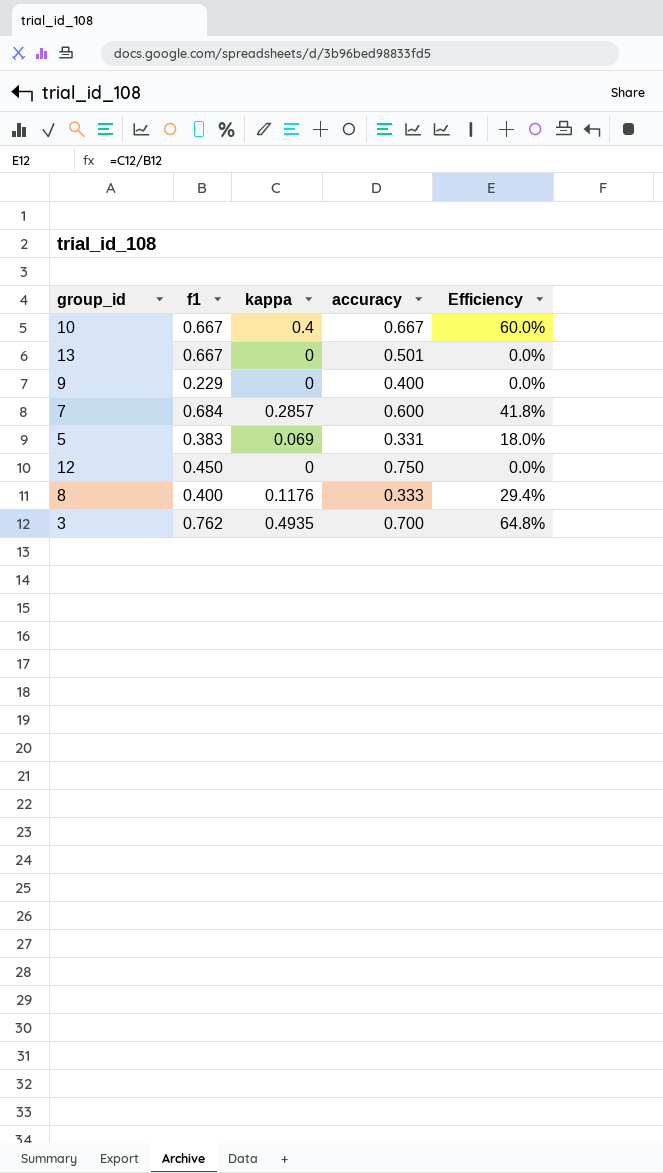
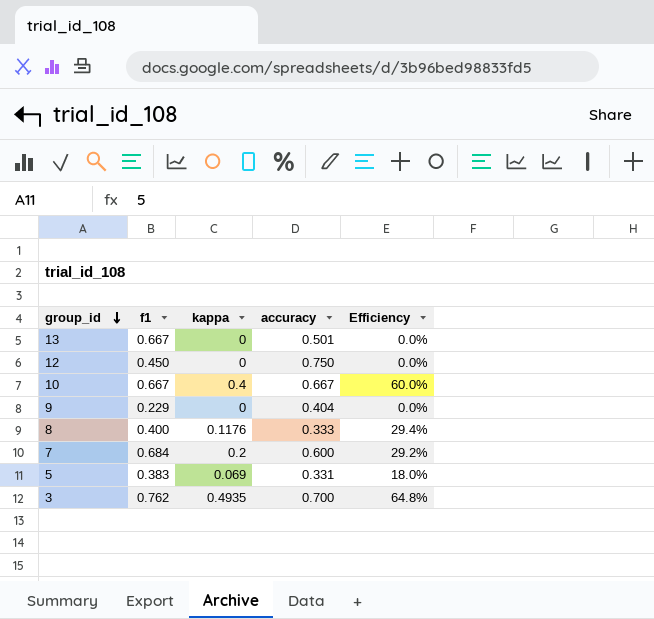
row order: none -> group_id descending
9 | accuracy: 0.400 -> 0.404
7 | kappa: 0.2857 -> 0.2
7 | Efficiency: 41.8% -> 29.2%

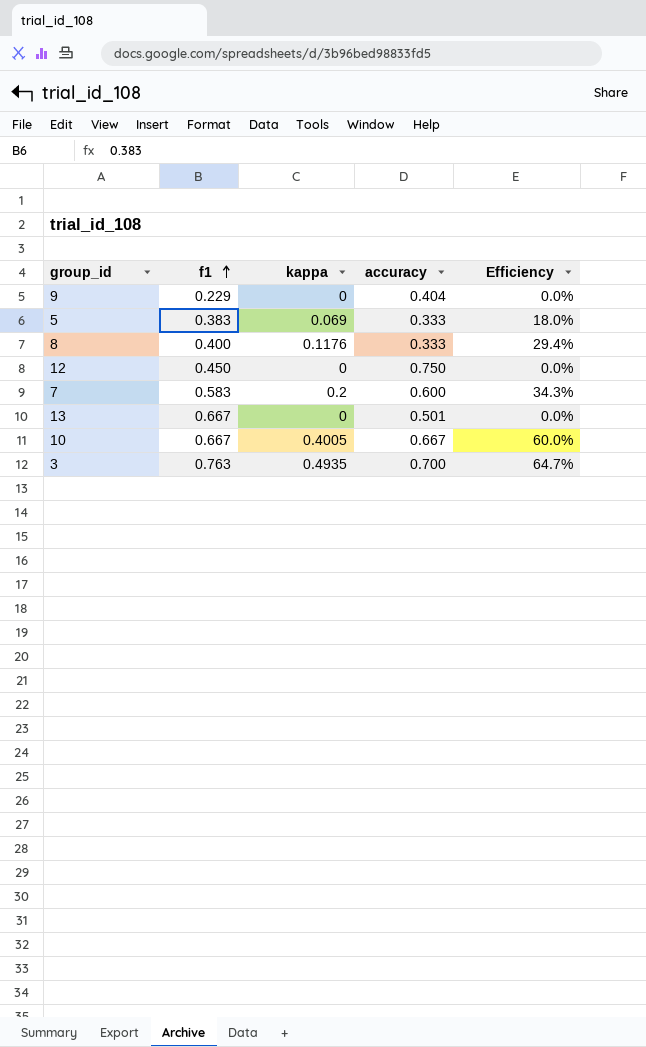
row order: group_id descending -> f1 ascending
5 | accuracy: 0.331 -> 0.333
7 | f1: 0.684 -> 0.583
7 | Efficiency: 29.2% -> 34.3%
10 | kappa: 0.4 -> 0.4005
3 | f1: 0.762 -> 0.763
3 | Efficiency: 64.8% -> 64.7%

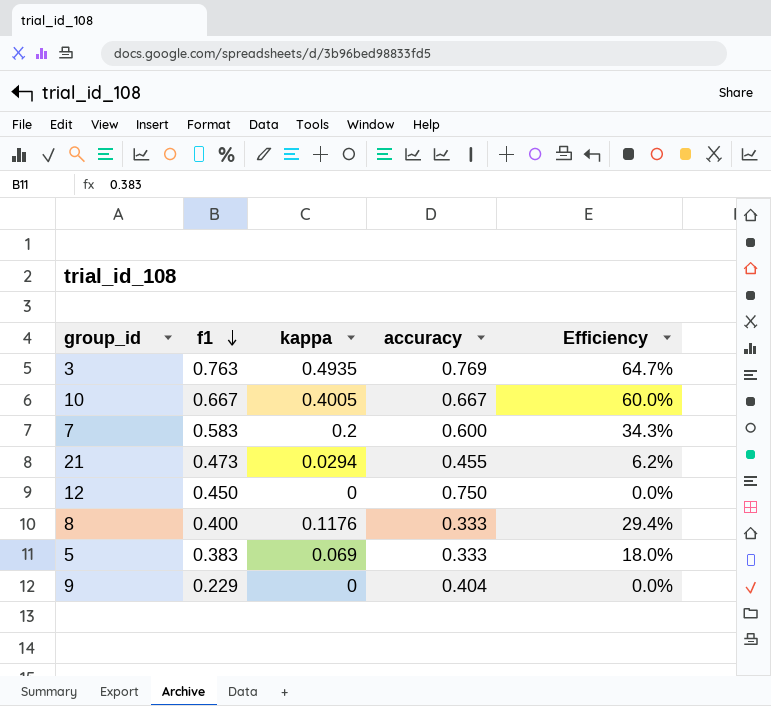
row order: f1 ascending -> f1 descending
row 13: 0.667 | 0 | 0.501 | 0.0% -> none
3 | accuracy: 0.700 -> 0.769
row 21: none -> 0.473 | 0.0294 | 0.455 | 6.2%

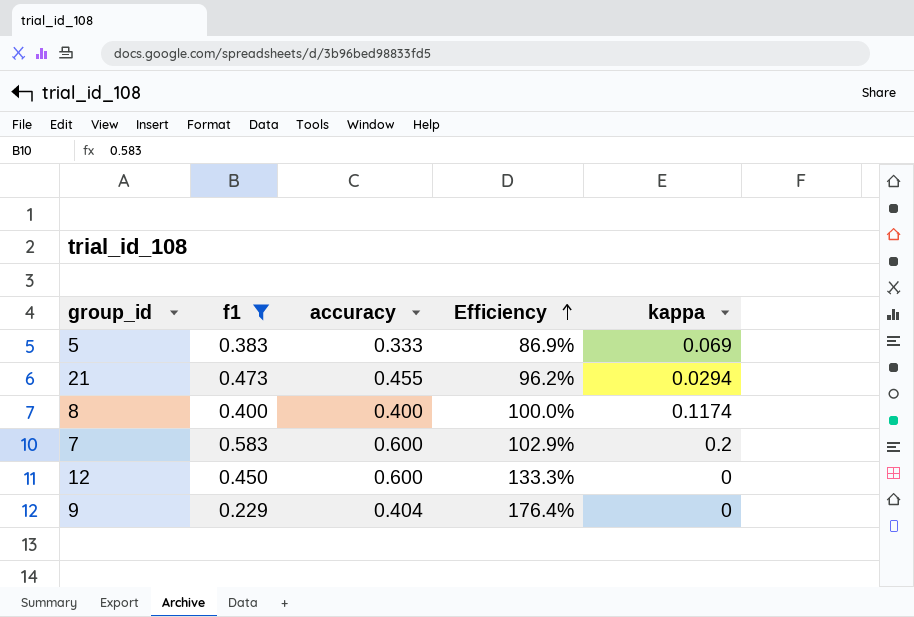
filter: none -> f1 <= 0.583
row order: f1 descending -> Efficiency ascending
column Efficiency | formula: [kappa] / [f1] -> [accuracy] / [f1]
column kappa | position: 3 -> 5
8 | accuracy: 0.333 -> 0.400
8 | kappa: 0.1176 -> 0.1174
12 | accuracy: 0.750 -> 0.600

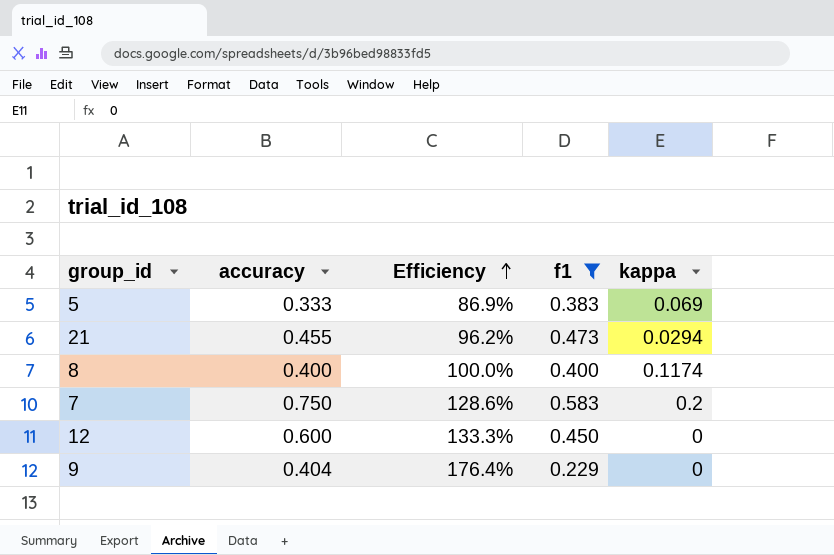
column f1 | position: 2 -> 4
7 | accuracy: 0.600 -> 0.750
7 | Efficiency: 102.9% -> 128.6%

